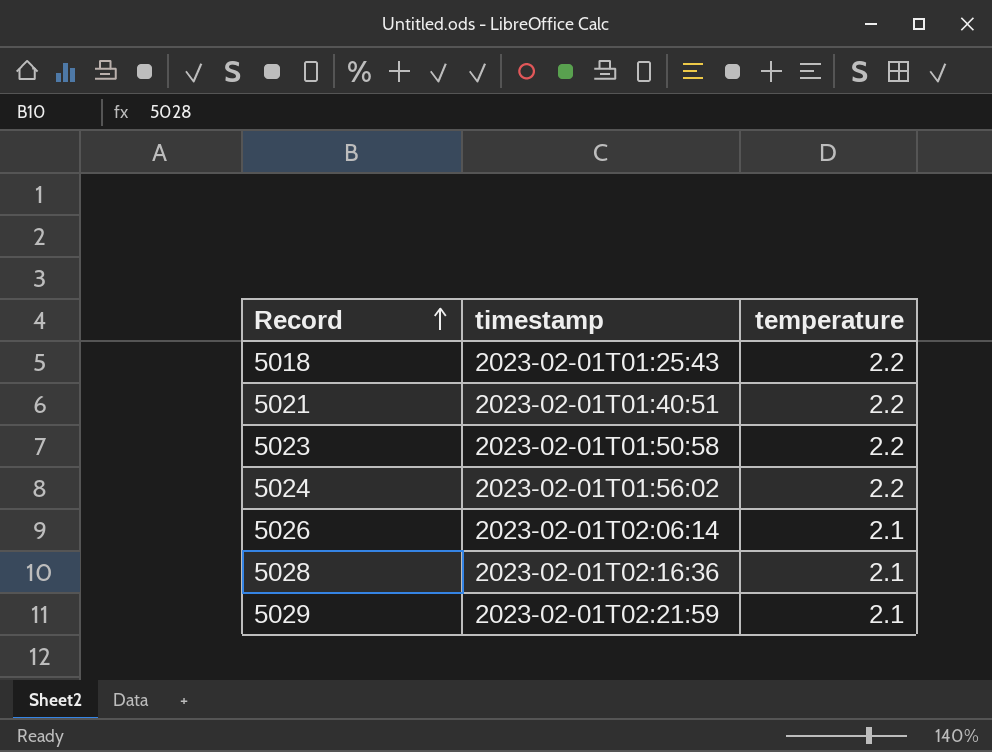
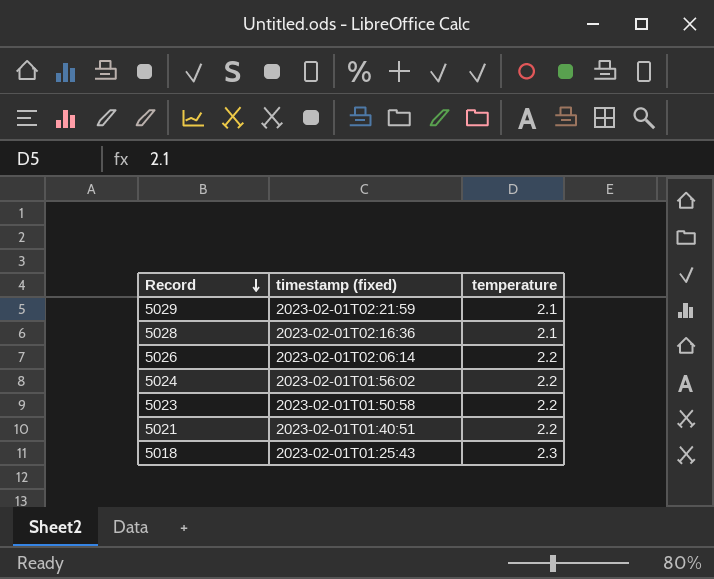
row order: Record ascending -> Record descending
column name: timestamp -> timestamp (fixed)
5026 | temperature: 2.1 -> 2.2
5018 | temperature: 2.2 -> 2.3

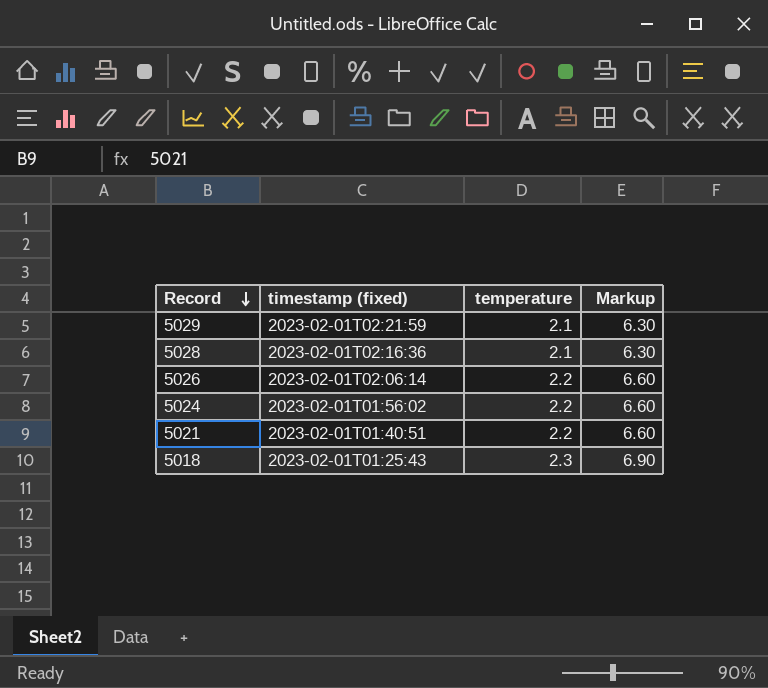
column Markup | formula: none -> [temperature] * 3
row 5023: 2023-02-01T01:50:58 | 2.2 -> none

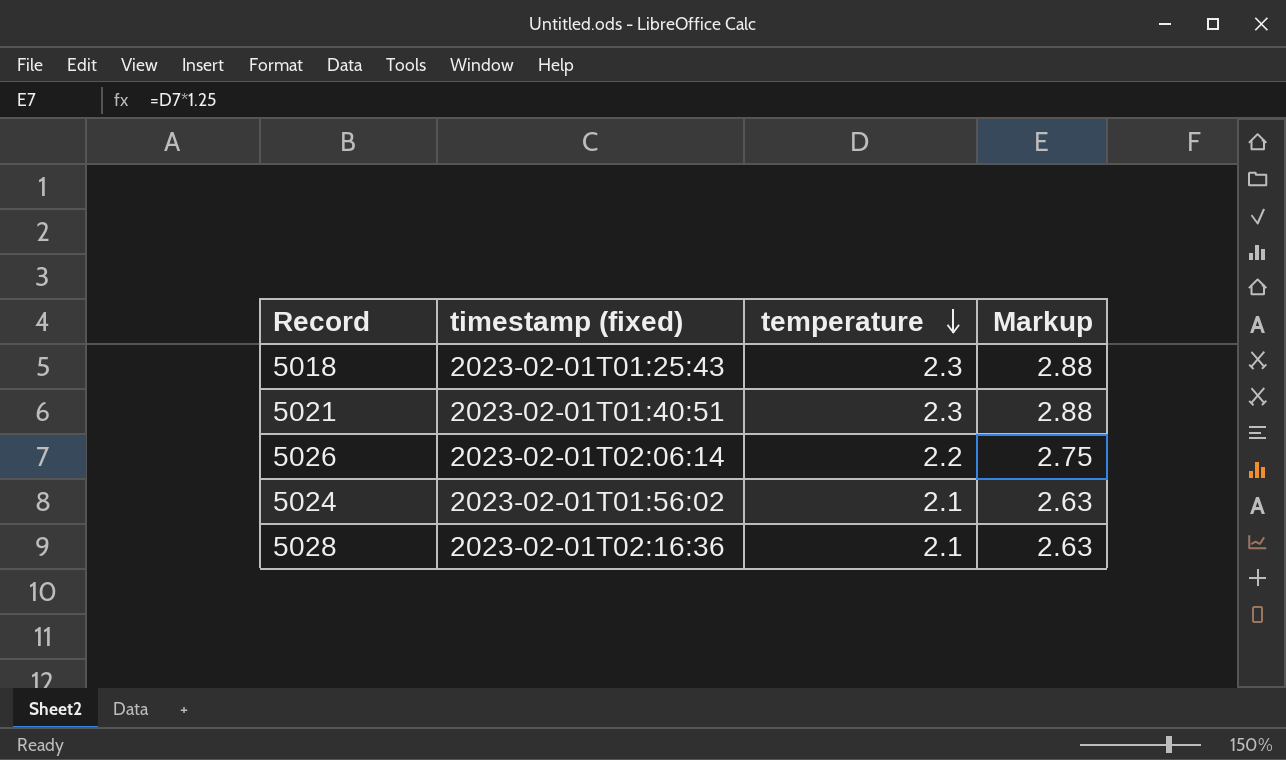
row order: Record descending -> temperature descending
column Markup | formula: [temperature] * 3 -> [temperature] * 1.25
row 5029: 2023-02-01T02:21:59 | 2.1 | 6.30 -> none
5021 | temperature: 2.2 -> 2.3
5024 | temperature: 2.2 -> 2.1

